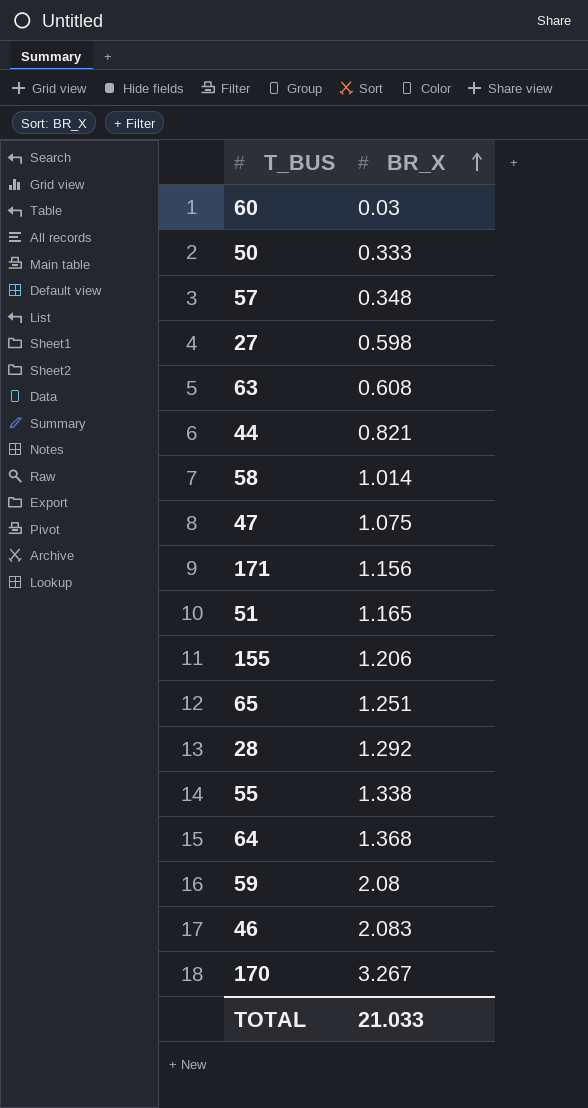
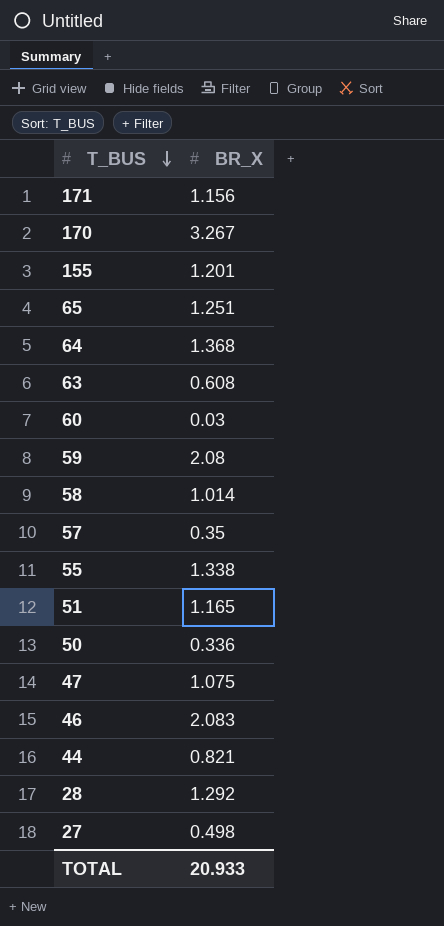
row order: BR_X ascending -> T_BUS descending
155 | BR_X: 1.206 -> 1.201
57 | BR_X: 0.348 -> 0.35
50 | BR_X: 0.333 -> 0.336
27 | BR_X: 0.598 -> 0.498
TOTAL | BR_X: 21.033 -> 20.933

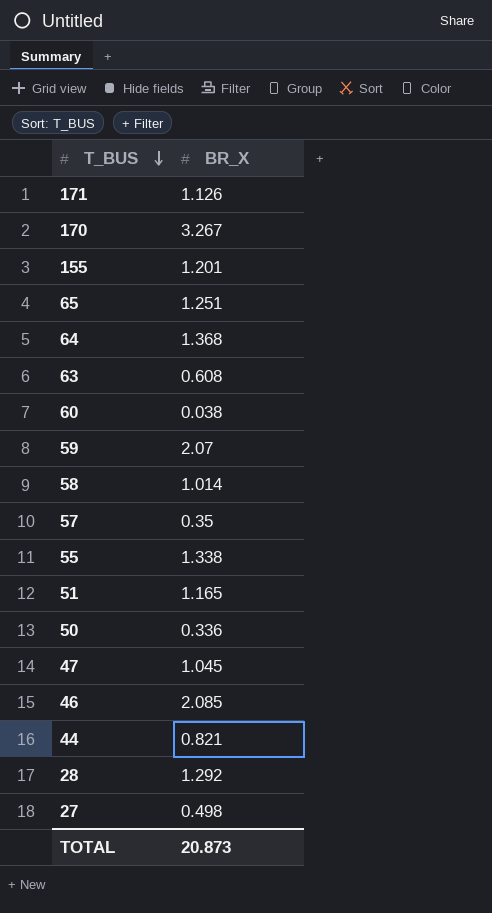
171 | BR_X: 1.156 -> 1.126
60 | BR_X: 0.03 -> 0.038
59 | BR_X: 2.08 -> 2.07
47 | BR_X: 1.075 -> 1.045
46 | BR_X: 2.083 -> 2.085
TOTAL | BR_X: 20.933 -> 20.873

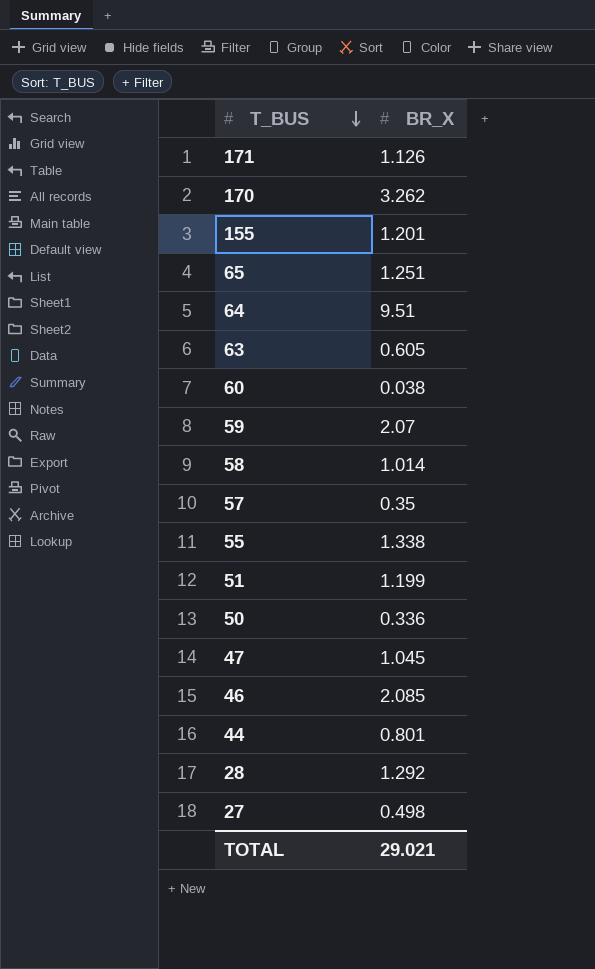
170 | BR_X: 3.267 -> 3.262
64 | BR_X: 1.368 -> 9.51
63 | BR_X: 0.608 -> 0.605
51 | BR_X: 1.165 -> 1.199
44 | BR_X: 0.821 -> 0.801
TOTAL | BR_X: 20.873 -> 29.021

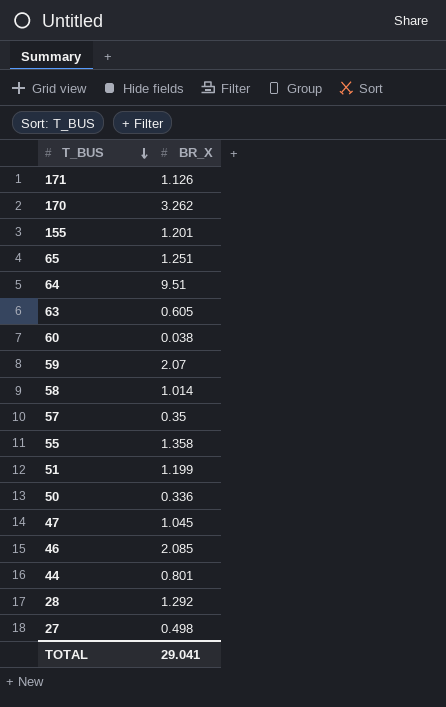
55 | BR_X: 1.338 -> 1.358
TOTAL | BR_X: 29.021 -> 29.041

